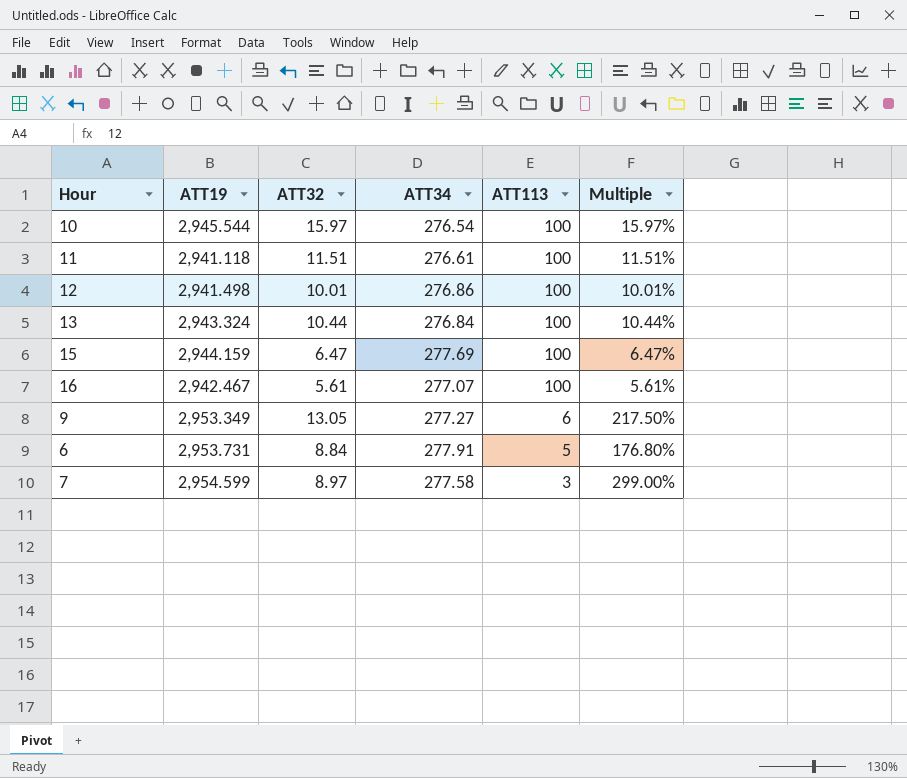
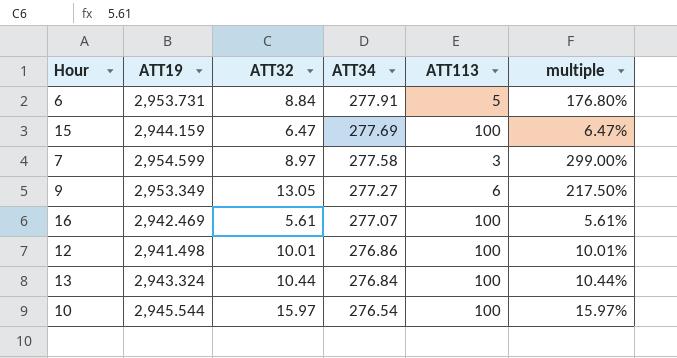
row order: ATT113 descending -> ATT34 descending
column name: Multiple -> multiple
row 11: 2,941.118 | 11.51 | 276.61 | 100 | 11.51% -> none
16 | ATT19: 2,942.467 -> 2,942.469

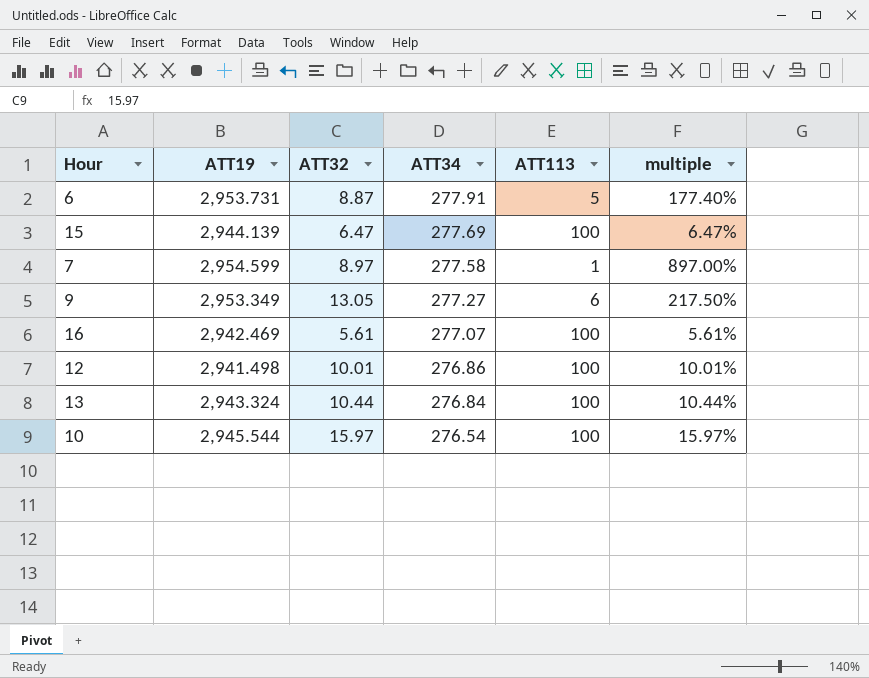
6 | ATT32: 8.84 -> 8.87
6 | multiple: 176.80% -> 177.40%
15 | ATT19: 2,944.159 -> 2,944.139
7 | ATT113: 3 -> 1
7 | multiple: 299.00% -> 897.00%

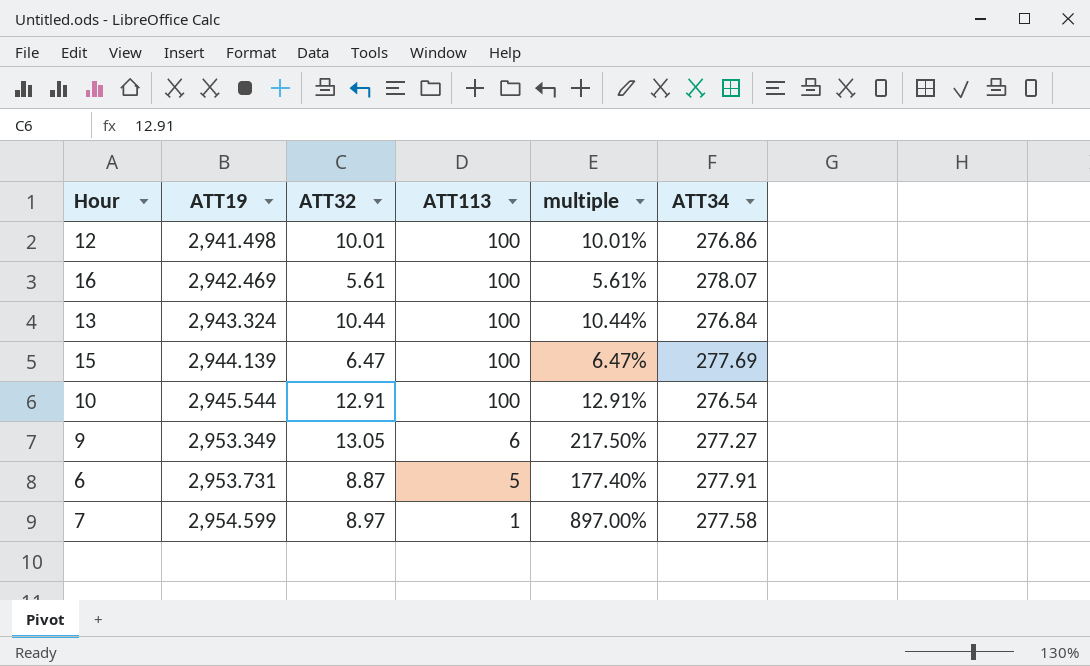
row order: ATT34 descending -> ATT19 ascending
column ATT34 | position: 4 -> 6
16 | ATT34: 277.07 -> 278.07
10 | ATT32: 15.97 -> 12.91
10 | multiple: 15.97% -> 12.91%

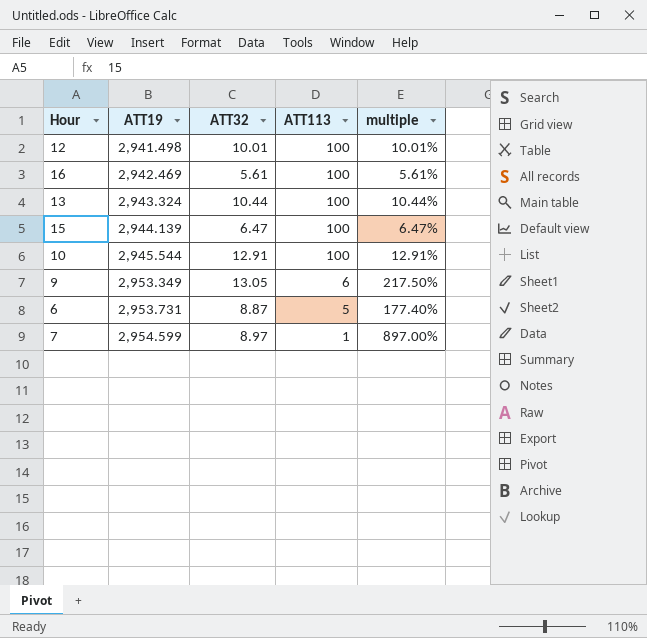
column ATT34 | position: 6 -> none

